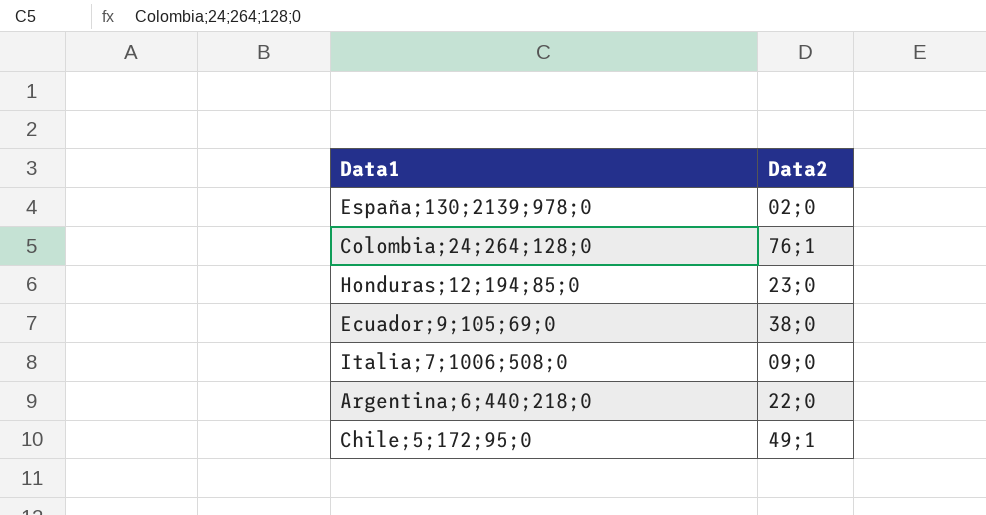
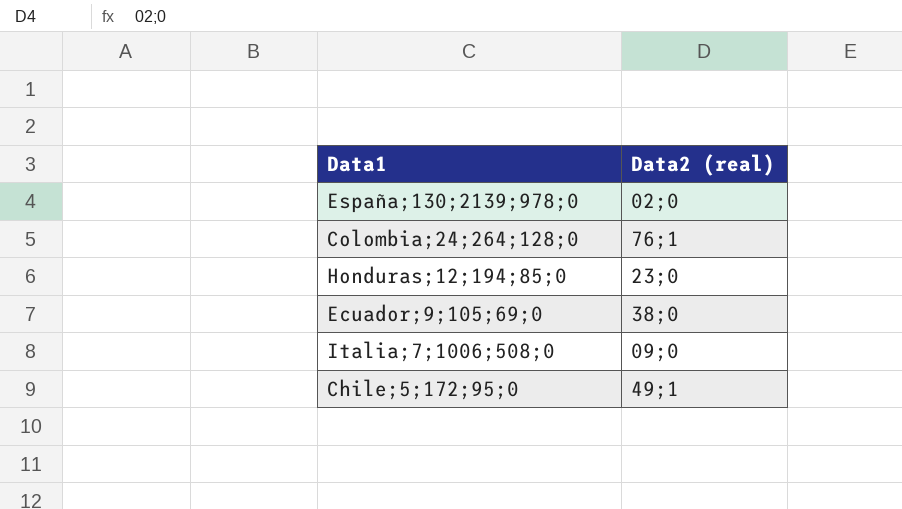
column name: Data2 -> Data2 (real)
row Argentina;6;440;218;0: 22;0 -> none

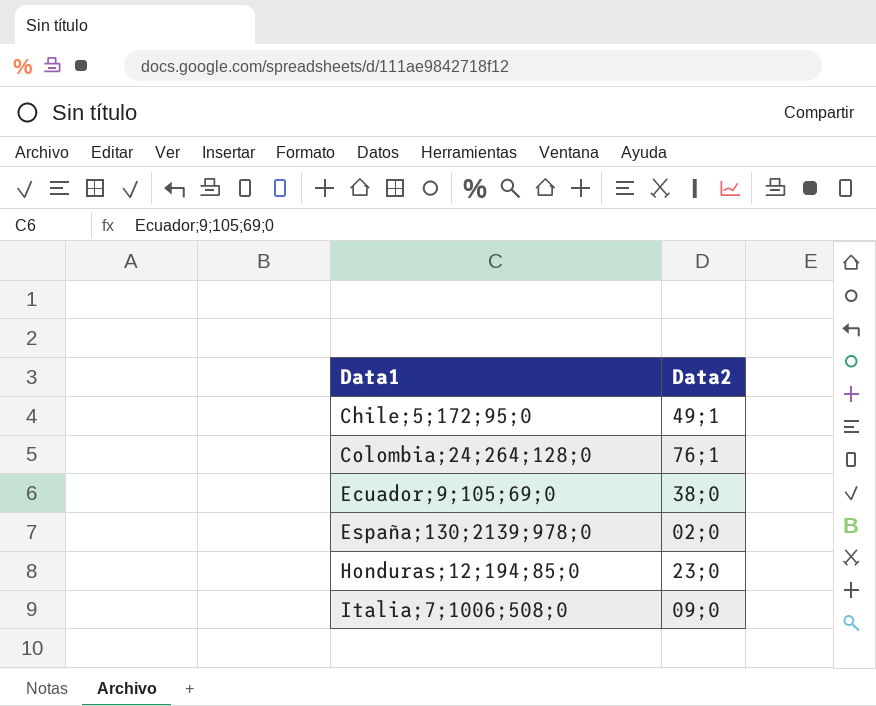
row order: none -> Data1 ascending
column name: Data2 (real) -> Data2

